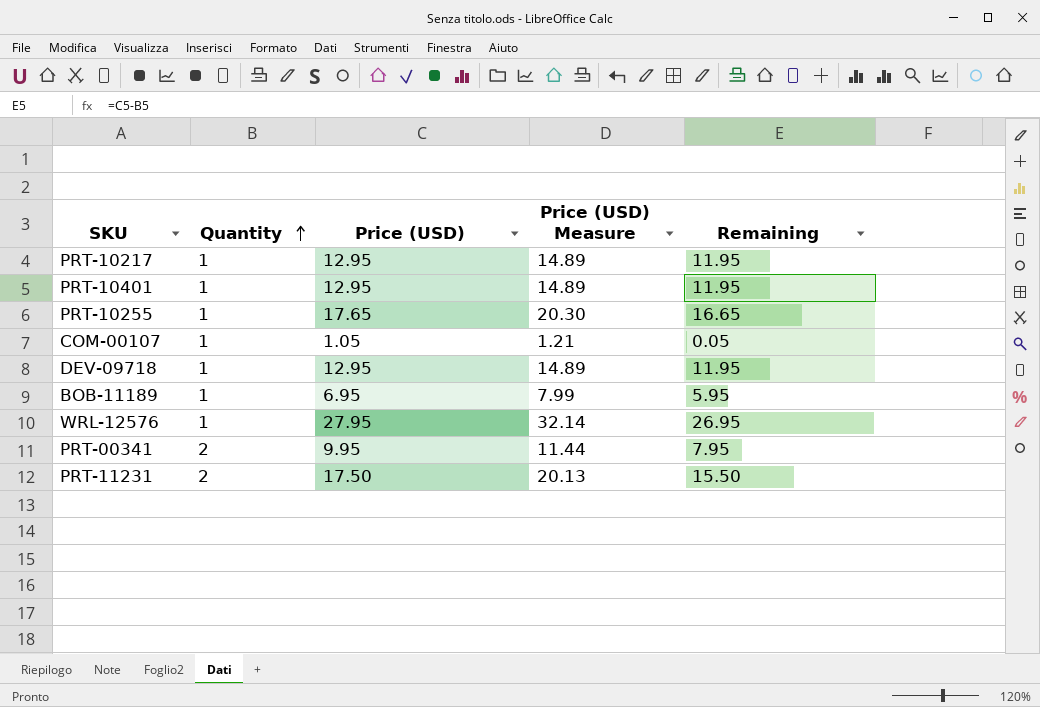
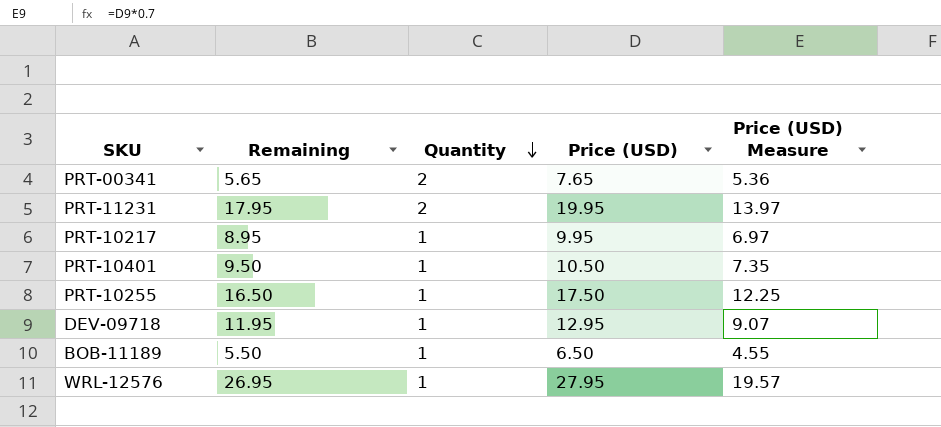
row order: Quantity ascending -> Quantity descending
column Remaining | position: 5 -> 2
column Price (USD) Measure | formula: [Price (USD)] * 1.15 -> [Price (USD)] * 0.7
row COM-00107: 1 | 1.05 | 1.21 | 0.05 -> none
PRT-00341 | Remaining: 7.95 -> 5.65
PRT-00341 | Price (USD): 9.95 -> 7.65
PRT-11231 | Remaining: 15.50 -> 17.95
PRT-11231 | Price (USD): 17.50 -> 19.95
PRT-10217 | Remaining: 11.95 -> 8.95
PRT-10217 | Price (USD): 12.95 -> 9.95
PRT-10401 | Remaining: 11.95 -> 9.50
PRT-10401 | Price (USD): 12.95 -> 10.50
PRT-10255 | Remaining: 16.65 -> 16.50
PRT-10255 | Price (USD): 17.65 -> 17.50
BOB-11189 | Remaining: 5.95 -> 5.50
BOB-11189 | Price (USD): 6.95 -> 6.50

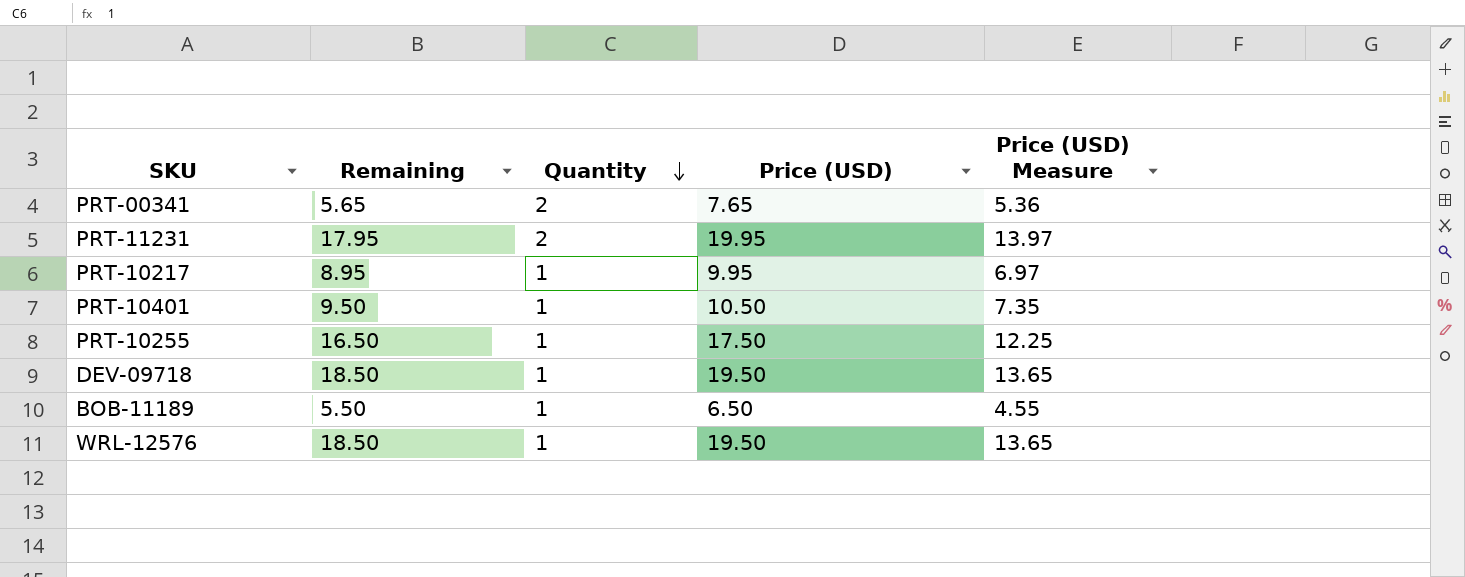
DEV-09718 | Remaining: 11.95 -> 18.50
DEV-09718 | Price (USD): 12.95 -> 19.50
DEV-09718 | Price (USD) Measure: 9.07 -> 13.65
WRL-12576 | Remaining: 26.95 -> 18.50
WRL-12576 | Price (USD): 27.95 -> 19.50
WRL-12576 | Price (USD) Measure: 19.57 -> 13.65

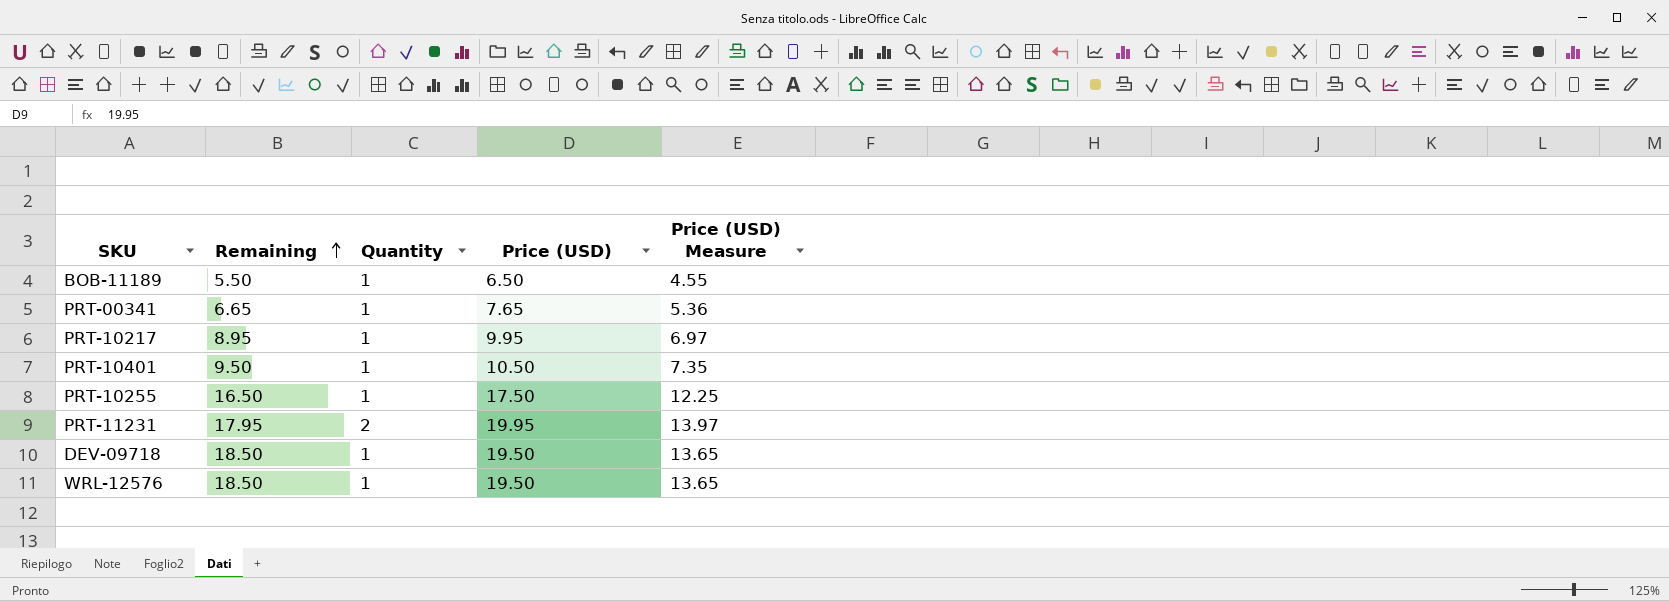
row order: Quantity descending -> Remaining ascending
PRT-00341 | Remaining: 5.65 -> 6.65
PRT-00341 | Quantity: 2 -> 1

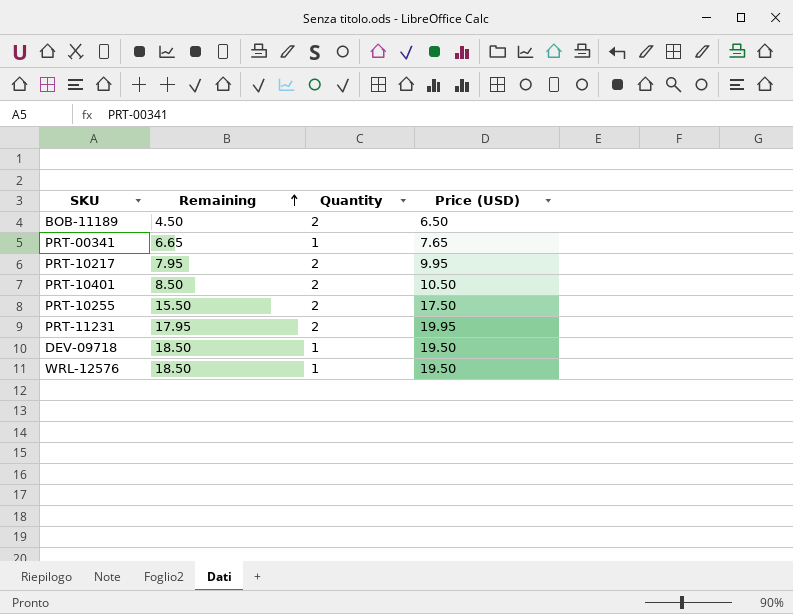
column Price (USD) Measure | formula: [Price (USD)] * 0.7 -> none
BOB-11189 | Remaining: 5.50 -> 4.50
BOB-11189 | Quantity: 1 -> 2
PRT-10217 | Remaining: 8.95 -> 7.95
PRT-10217 | Quantity: 1 -> 2
PRT-10401 | Remaining: 9.50 -> 8.50
PRT-10401 | Quantity: 1 -> 2
PRT-10255 | Remaining: 16.50 -> 15.50
PRT-10255 | Quantity: 1 -> 2

